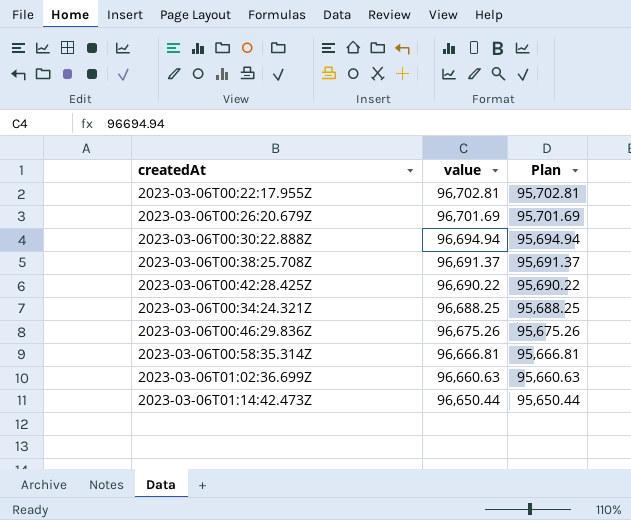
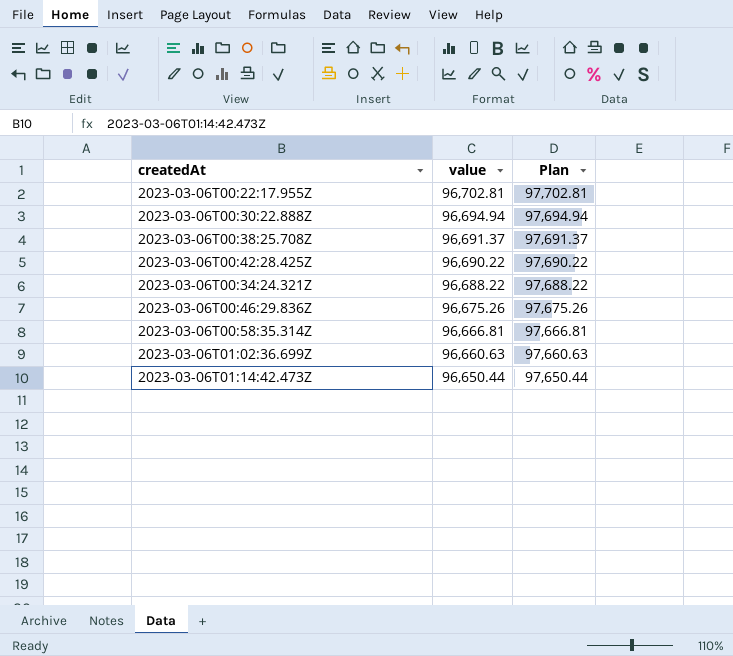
column Plan | formula: [value] - 1000 -> [value] + 1000
row 2023-03-06T00:26:20.679Z: 96,701.69 | 95,701.69 -> none
2023-03-06T00:34:24.321Z | value: 96,688.25 -> 96,688.22

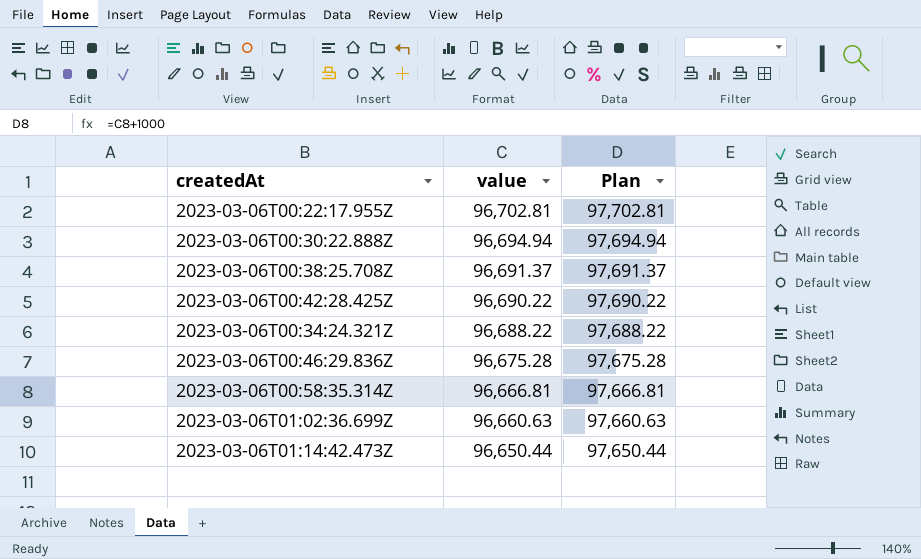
2023-03-06T00:46:29.836Z | value: 96,675.26 -> 96,675.28
2023-03-06T00:46:29.836Z | Plan: 97,675.26 -> 97,675.28

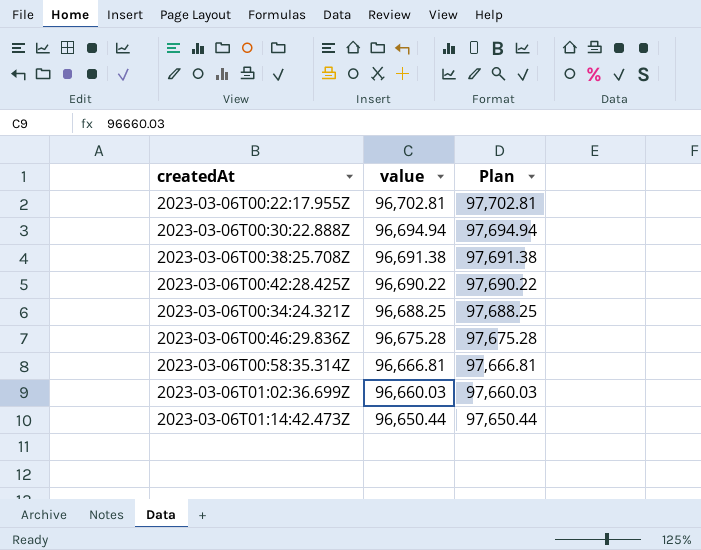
2023-03-06T00:38:25.708Z | value: 96,691.37 -> 96,691.38
2023-03-06T00:38:25.708Z | Plan: 97,691.37 -> 97,691.38
2023-03-06T00:34:24.321Z | value: 96,688.22 -> 96,688.25
2023-03-06T00:34:24.321Z | Plan: 97,688.22 -> 97,688.25
2023-03-06T01:02:36.699Z | value: 96,660.63 -> 96,660.03
2023-03-06T01:02:36.699Z | Plan: 97,660.63 -> 97,660.03

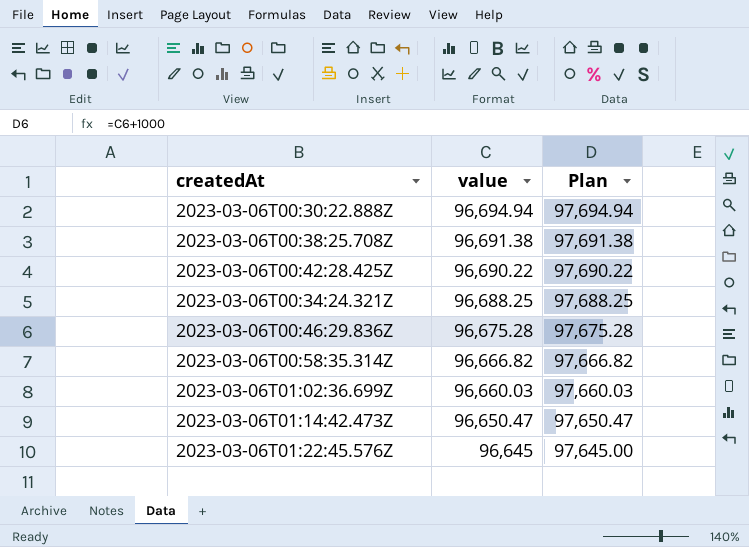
row 2023-03-06T00:22:17.955Z: 96,702.81 | 97,702.81 -> none
2023-03-06T00:58:35.314Z | value: 96,666.81 -> 96,666.82
2023-03-06T00:58:35.314Z | Plan: 97,666.81 -> 97,666.82
2023-03-06T01:14:42.473Z | value: 96,650.44 -> 96,650.47
2023-03-06T01:14:42.473Z | Plan: 97,650.44 -> 97,650.47
row 2023-03-06T01:22:45.576Z: none -> 96,645 | 97,645.00

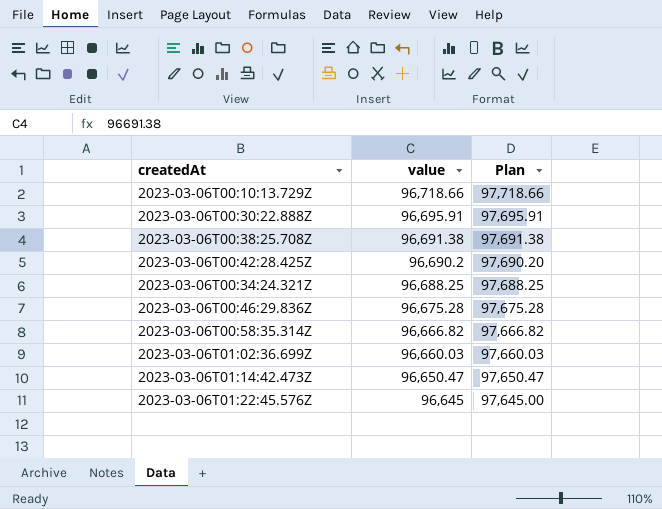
row 2023-03-06T00:10:13.729Z: none -> 96,718.66 | 97,718.66
2023-03-06T00:30:22.888Z | value: 96,694.94 -> 96,695.91
2023-03-06T00:30:22.888Z | Plan: 97,694.94 -> 97,695.91
2023-03-06T00:42:28.425Z | value: 96,690.22 -> 96,690.2
2023-03-06T00:42:28.425Z | Plan: 97,690.22 -> 97,690.20

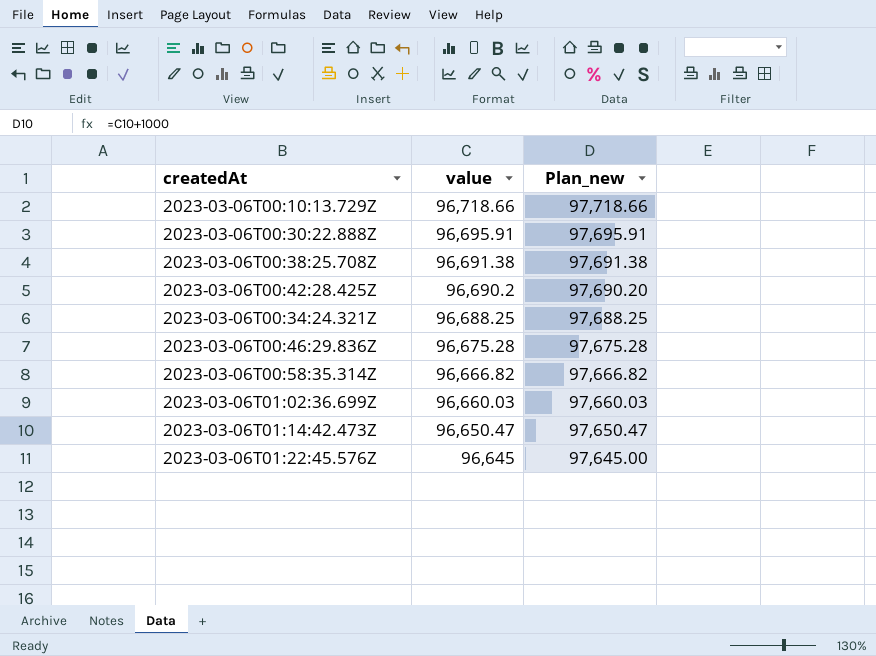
column name: Plan -> Plan_new

